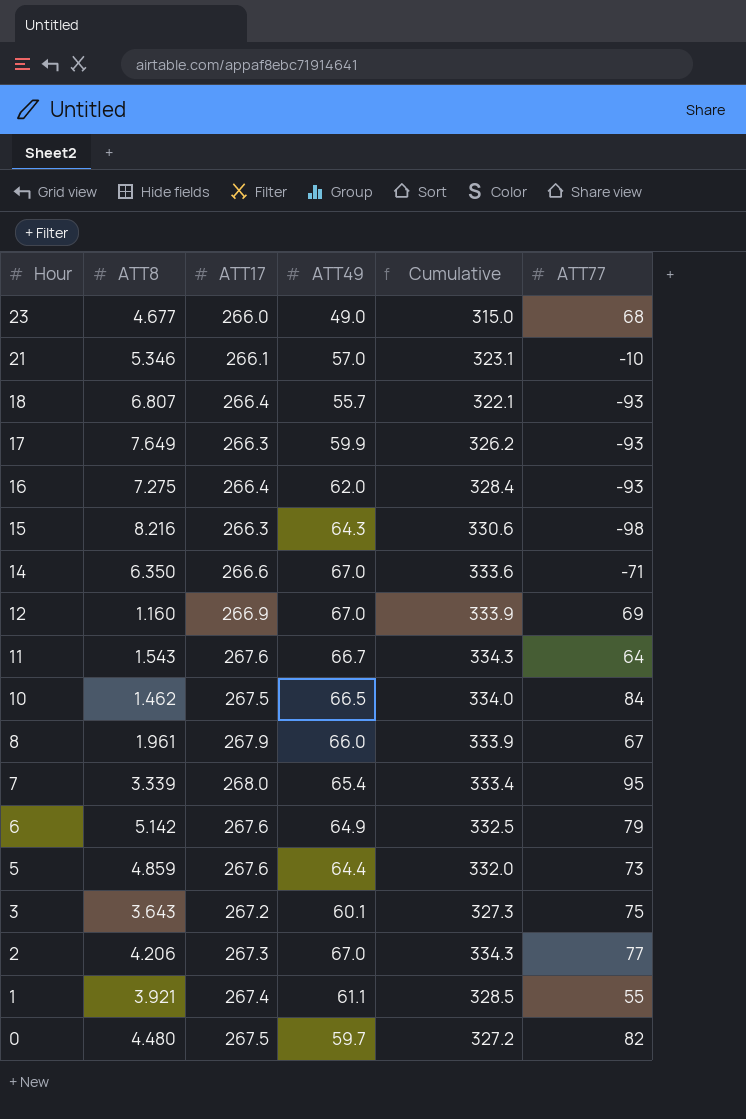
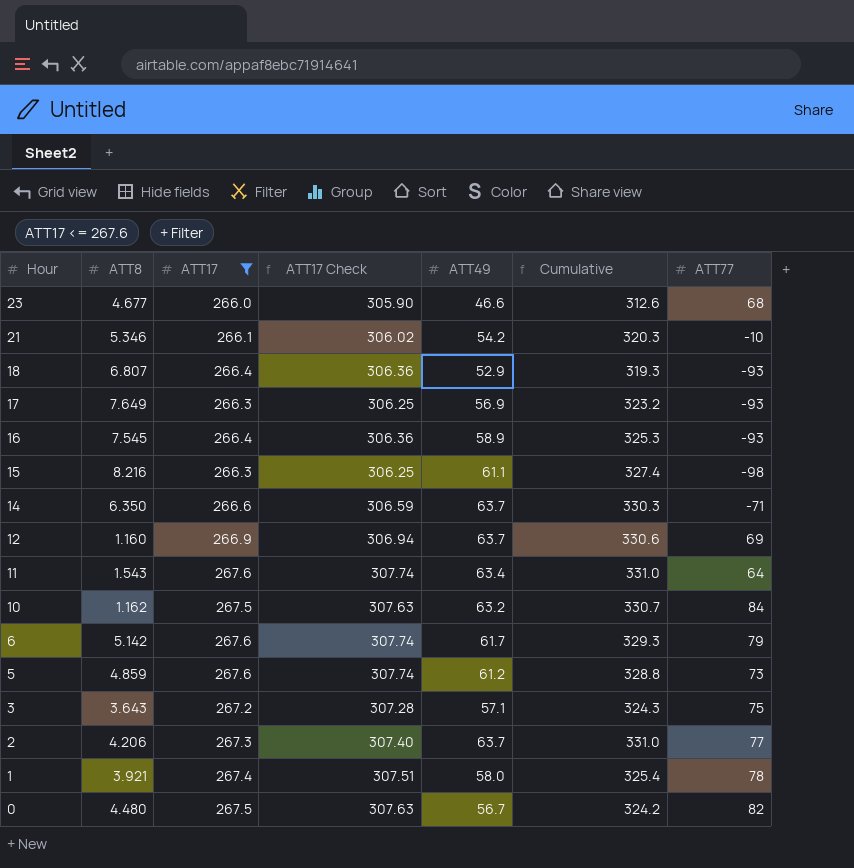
filter: none -> ATT17 <= 267.6
column ATT17 Check | formula: none -> [ATT17] * 1.15
23 | ATT49: 49.0 -> 46.6
23 | Cumulative: 315.0 -> 312.6
21 | ATT49: 57.0 -> 54.2
21 | Cumulative: 323.1 -> 320.3
18 | ATT49: 55.7 -> 52.9
18 | Cumulative: 322.1 -> 319.3
17 | ATT49: 59.9 -> 56.9
17 | Cumulative: 326.2 -> 323.2
16 | ATT8: 7.275 -> 7.545
16 | ATT49: 62.0 -> 58.9
16 | Cumulative: 328.4 -> 325.3
15 | ATT49: 64.3 -> 61.1
15 | Cumulative: 330.6 -> 327.4
14 | ATT49: 67.0 -> 63.7
14 | Cumulative: 333.6 -> 330.3
12 | ATT49: 67.0 -> 63.7
12 | Cumulative: 333.9 -> 330.6
11 | ATT49: 66.7 -> 63.4
11 | Cumulative: 334.3 -> 331.0
10 | ATT8: 1.462 -> 1.162
10 | ATT49: 66.5 -> 63.2
10 | Cumulative: 334.0 -> 330.7
6 | ATT49: 64.9 -> 61.7
6 | Cumulative: 332.5 -> 329.3
5 | ATT49: 64.4 -> 61.2
5 | Cumulative: 332.0 -> 328.8
3 | ATT49: 60.1 -> 57.1
3 | Cumulative: 327.3 -> 324.3
2 | ATT49: 67.0 -> 63.7
2 | Cumulative: 334.3 -> 331.0
1 | ATT49: 61.1 -> 58.0
1 | Cumulative: 328.5 -> 325.4
1 | ATT77: 55 -> 78
0 | ATT49: 59.7 -> 56.7
0 | Cumulative: 327.2 -> 324.2

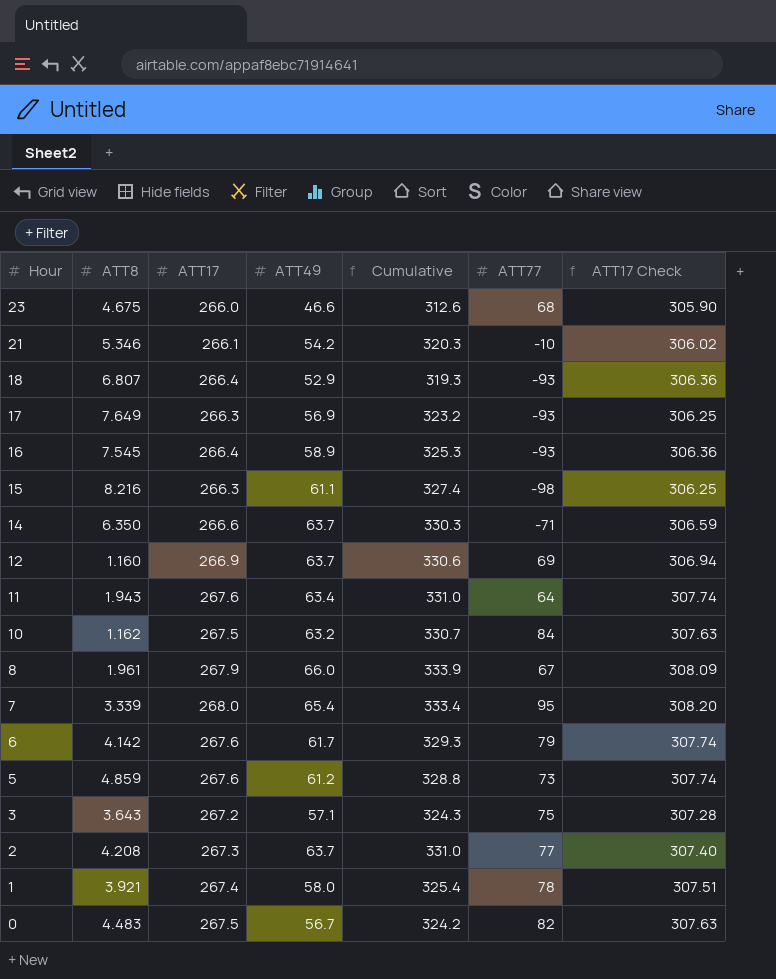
filter: ATT17 <= 267.6 -> none
column ATT17 Check | position: 4 -> 7
23 | ATT8: 4.677 -> 4.675
11 | ATT8: 1.543 -> 1.943
6 | ATT8: 5.142 -> 4.142
2 | ATT8: 4.206 -> 4.208
0 | ATT8: 4.480 -> 4.483

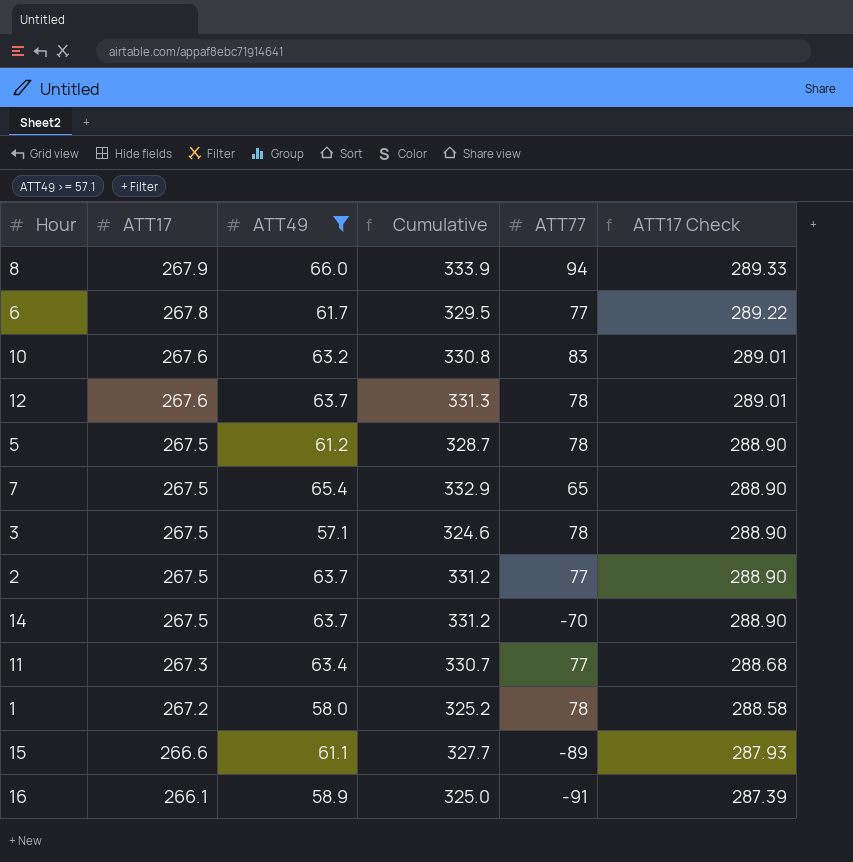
filter: none -> ATT49 >= 57.1
row order: Hour descending -> ATT17 descending
column ATT8 | position: 2 -> none
column ATT17 Check | formula: [ATT17] * 1.15 -> [ATT17] * 1.08
8 | ATT77: 67 -> 94
6 | ATT17: 267.6 -> 267.8
6 | Cumulative: 329.3 -> 329.5
6 | ATT77: 79 -> 77
10 | ATT17: 267.5 -> 267.6
10 | Cumulative: 330.7 -> 330.8
10 | ATT77: 84 -> 83
12 | ATT17: 266.9 -> 267.6
12 | Cumulative: 330.6 -> 331.3
12 | ATT77: 69 -> 78
5 | ATT17: 267.6 -> 267.5
5 | Cumulative: 328.8 -> 328.7
5 | ATT77: 73 -> 78
7 | ATT17: 268.0 -> 267.5
7 | Cumulative: 333.4 -> 332.9
7 | ATT77: 95 -> 65
3 | ATT17: 267.2 -> 267.5
3 | Cumulative: 324.3 -> 324.6
3 | ATT77: 75 -> 78
2 | ATT17: 267.3 -> 267.5
2 | Cumulative: 331.0 -> 331.2
14 | ATT17: 266.6 -> 267.5
14 | Cumulative: 330.3 -> 331.2
14 | ATT77: -71 -> -70
11 | ATT17: 267.6 -> 267.3
11 | Cumulative: 331.0 -> 330.7
11 | ATT77: 64 -> 77
1 | ATT17: 267.4 -> 267.2
1 | Cumulative: 325.4 -> 325.2
15 | ATT17: 266.3 -> 266.6
15 | Cumulative: 327.4 -> 327.7
15 | ATT77: -98 -> -89
16 | ATT17: 266.4 -> 266.1
16 | Cumulative: 325.3 -> 325.0
16 | ATT77: -93 -> -91

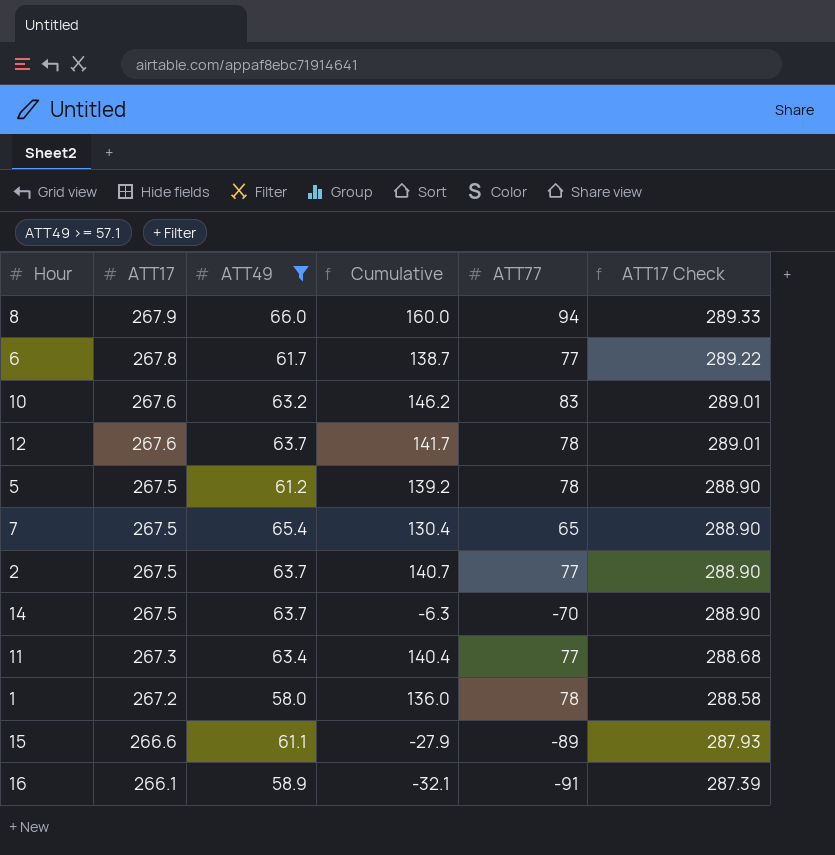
column Cumulative | formula: [ATT17] + [ATT49] -> [ATT49] + [ATT77]
row 3: 267.5 | 57.1 | 324.6 | 78 | 288.90 -> none

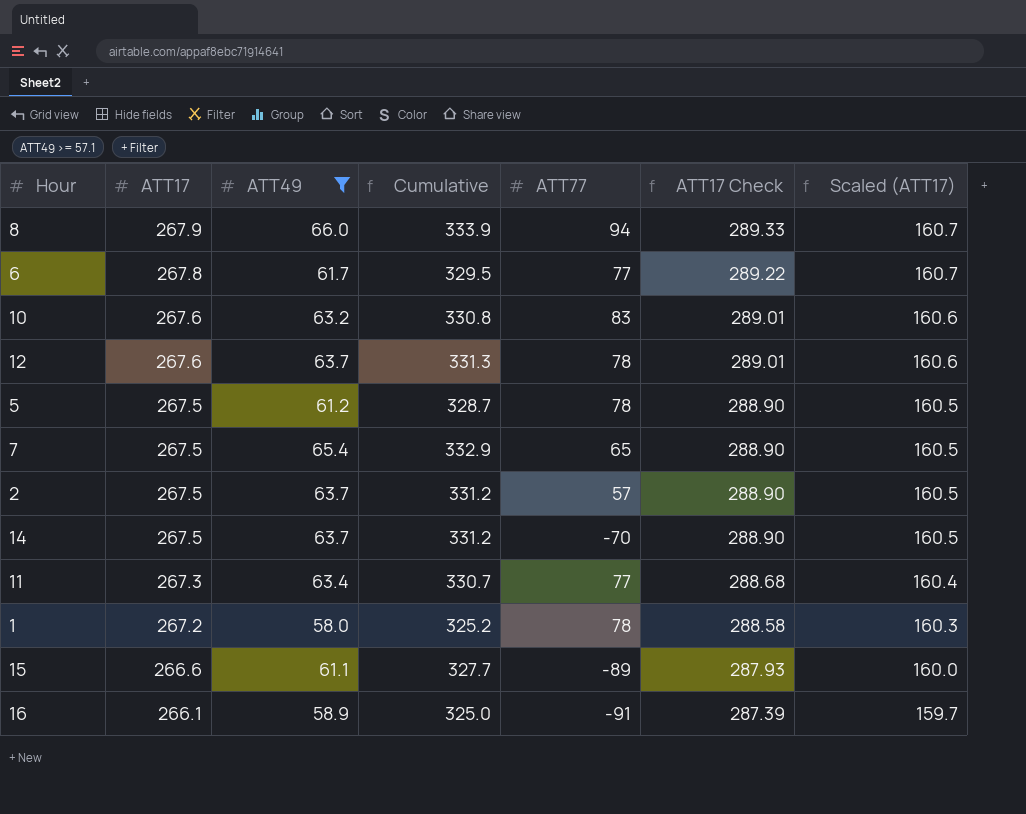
column Cumulative | formula: [ATT49] + [ATT77] -> [ATT17] + [ATT49]
column Scaled (ATT17) | formula: none -> [ATT17] * 0.6
2 | ATT77: 77 -> 57

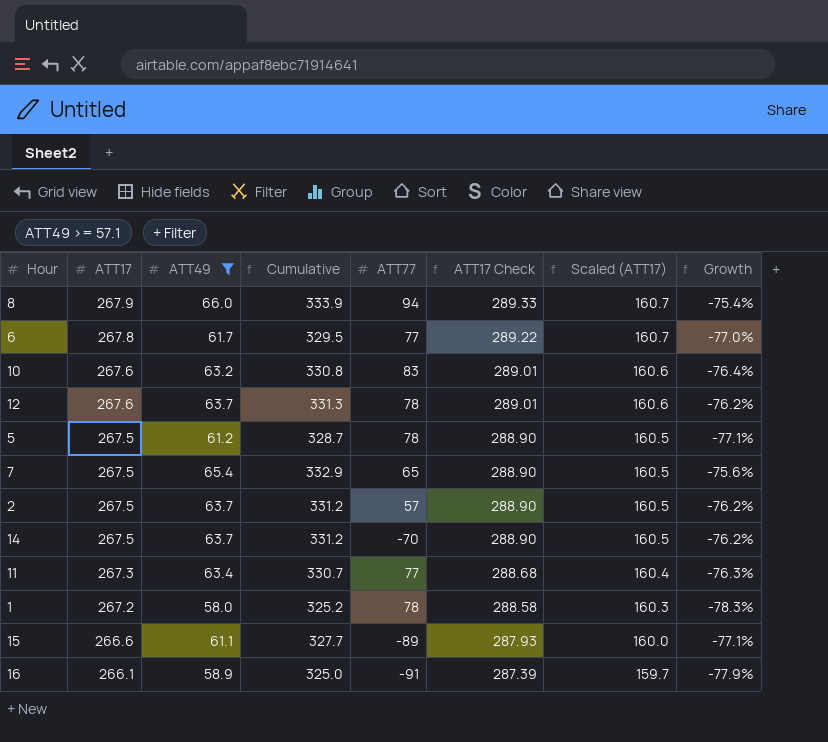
column Growth | formula: none -> ([ATT49] - [ATT17]) / [ATT17]

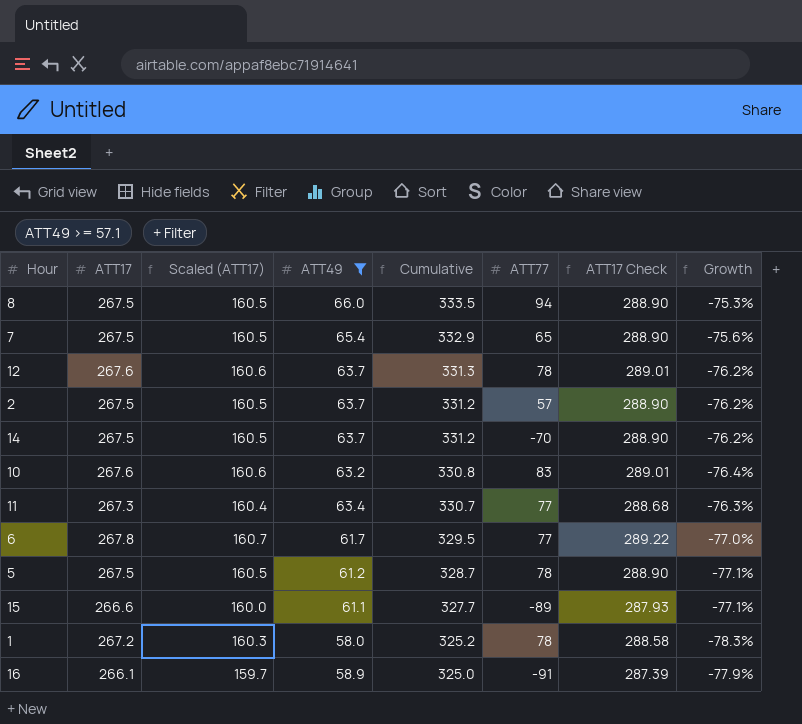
row order: ATT17 descending -> Cumulative descending
column Scaled (ATT17) | position: 7 -> 3
8 | ATT17: 267.9 -> 267.5
8 | Scaled (ATT17): 160.7 -> 160.5
8 | Cumulative: 333.9 -> 333.5
8 | ATT17 Check: 289.33 -> 288.90
8 | Growth: -75.4% -> -75.3%

